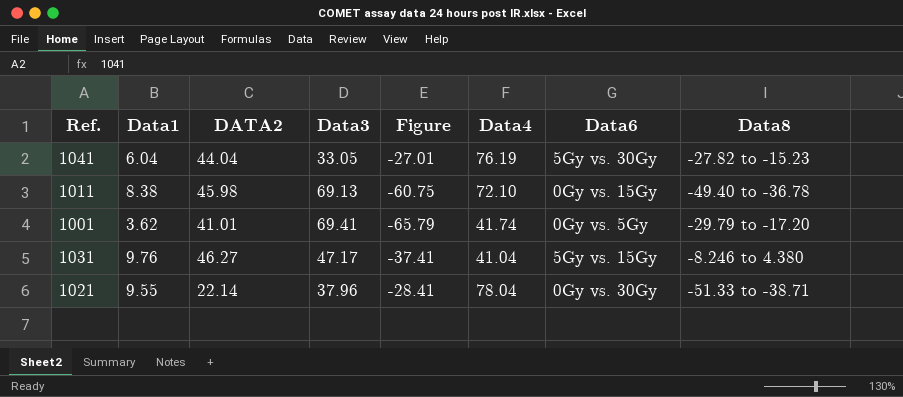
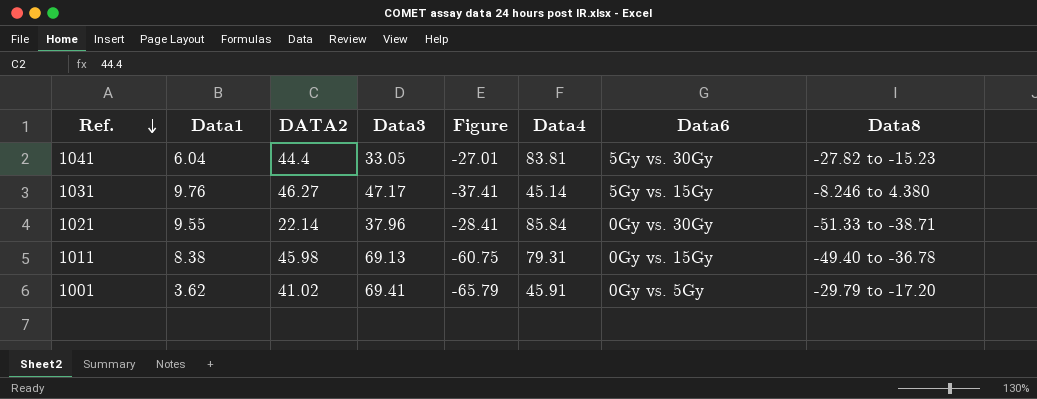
row order: none -> Ref. descending
1041 | DATA2: 44.04 -> 44.4
1041 | Data4: 76.19 -> 83.81
1031 | Data4: 41.04 -> 45.14
1021 | Data4: 78.04 -> 85.84
1011 | Data4: 72.10 -> 79.31
1001 | DATA2: 41.01 -> 41.02
1001 | Data4: 41.74 -> 45.91

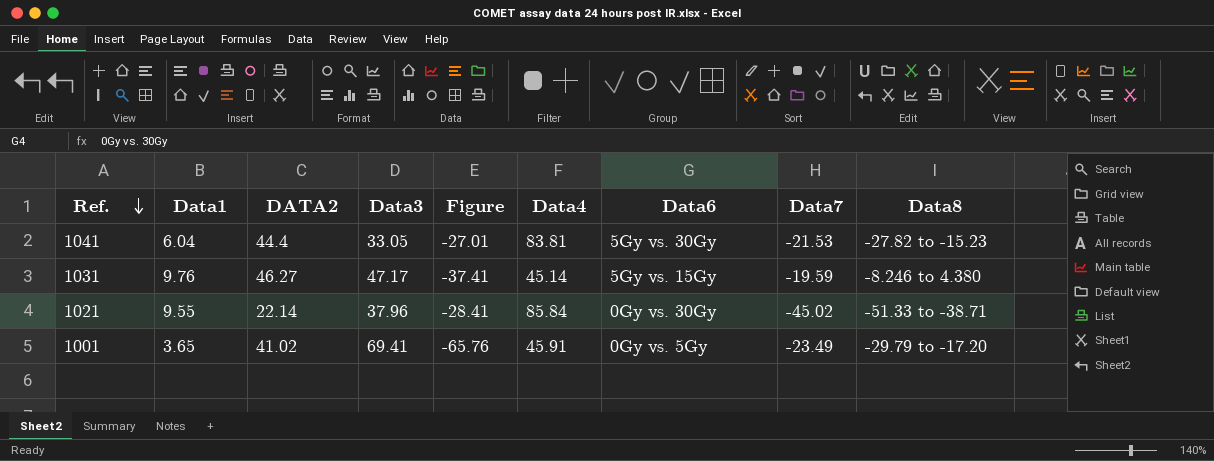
column Data7 | position: none -> 8
row 1011: 8.38 | 45.98 | 69.13 | -60.75 | 79.31 | 0Gy vs. 15Gy | -49.40 to -36.78 -> none
1001 | Data1: 3.62 -> 3.65
1001 | Figure: -65.79 -> -65.76

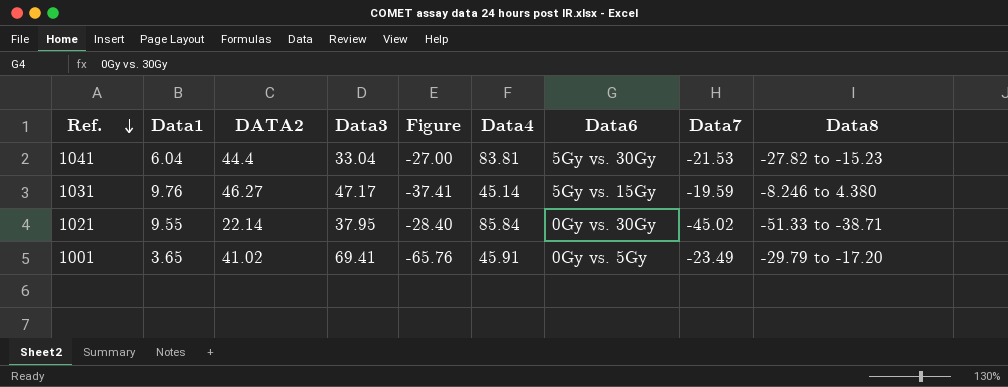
1041 | Data3: 33.05 -> 33.04
1041 | Figure: -27.01 -> -27.00
1021 | Data3: 37.96 -> 37.95
1021 | Figure: -28.41 -> -28.40

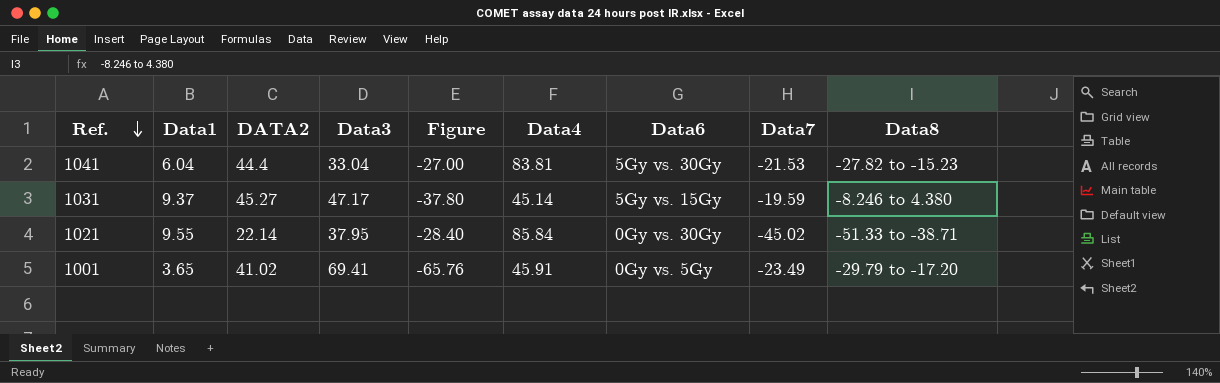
1031 | Data1: 9.76 -> 9.37
1031 | DATA2: 46.27 -> 45.27
1031 | Figure: -37.41 -> -37.80

